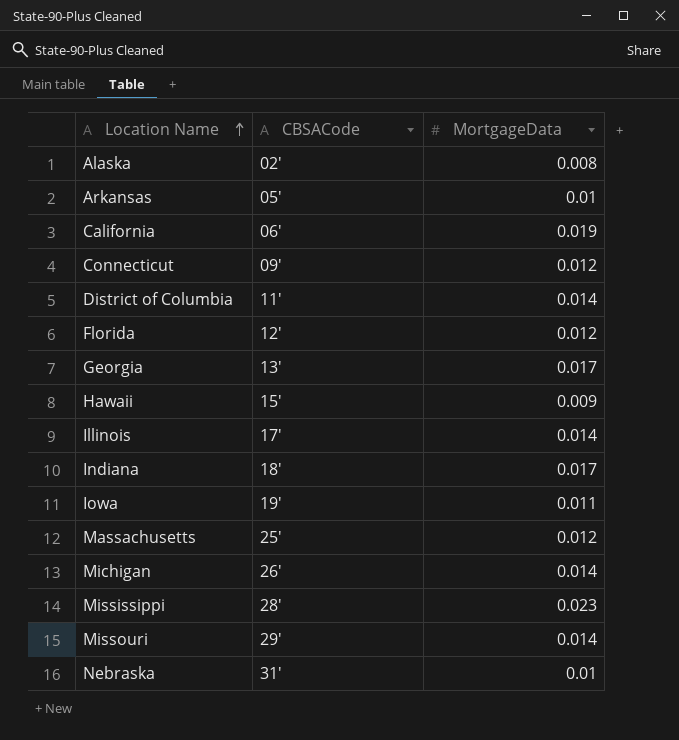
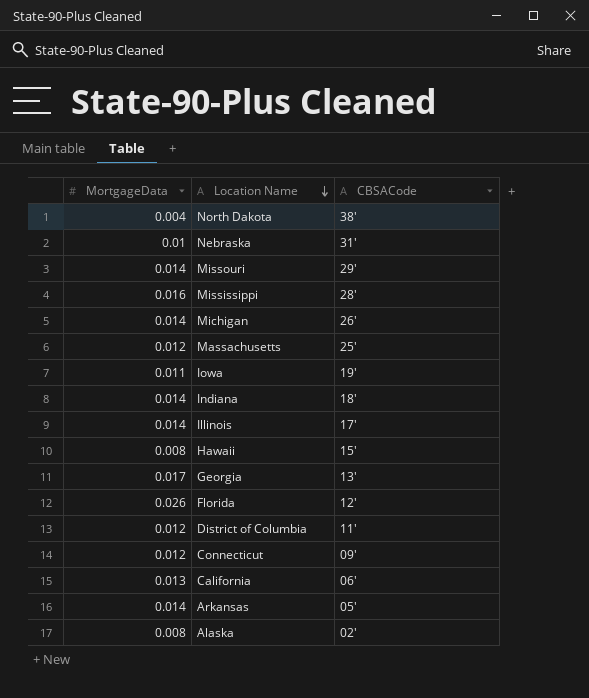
row order: Location Name ascending -> Location Name descending
column MortgageData | position: 3 -> 1
row North Dakota: none -> 0.004 | 38'
Mississippi | MortgageData: 0.023 -> 0.016
Indiana | MortgageData: 0.017 -> 0.014
Hawaii | MortgageData: 0.009 -> 0.008
Florida | MortgageData: 0.012 -> 0.026
District of Columbia | MortgageData: 0.014 -> 0.012
California | MortgageData: 0.019 -> 0.013
Arkansas | MortgageData: 0.01 -> 0.014

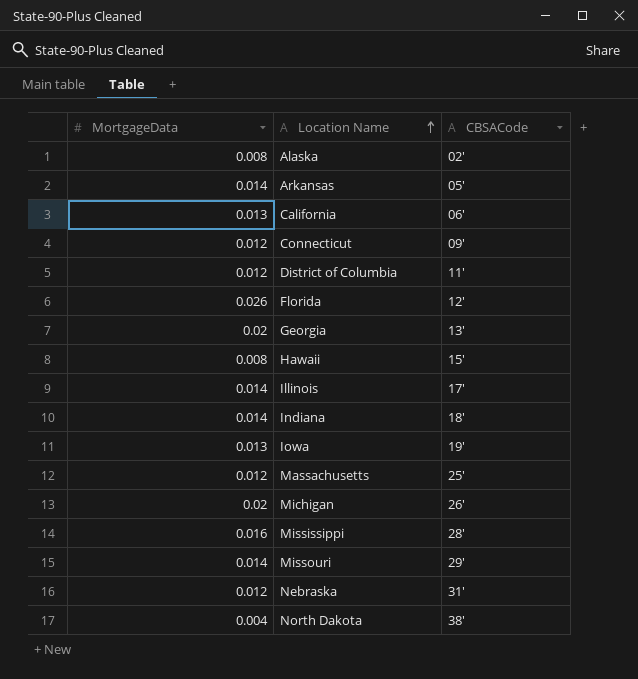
row order: Location Name descending -> Location Name ascending
Georgia | MortgageData: 0.017 -> 0.02
Iowa | MortgageData: 0.011 -> 0.013
Michigan | MortgageData: 0.014 -> 0.02
Nebraska | MortgageData: 0.01 -> 0.012

